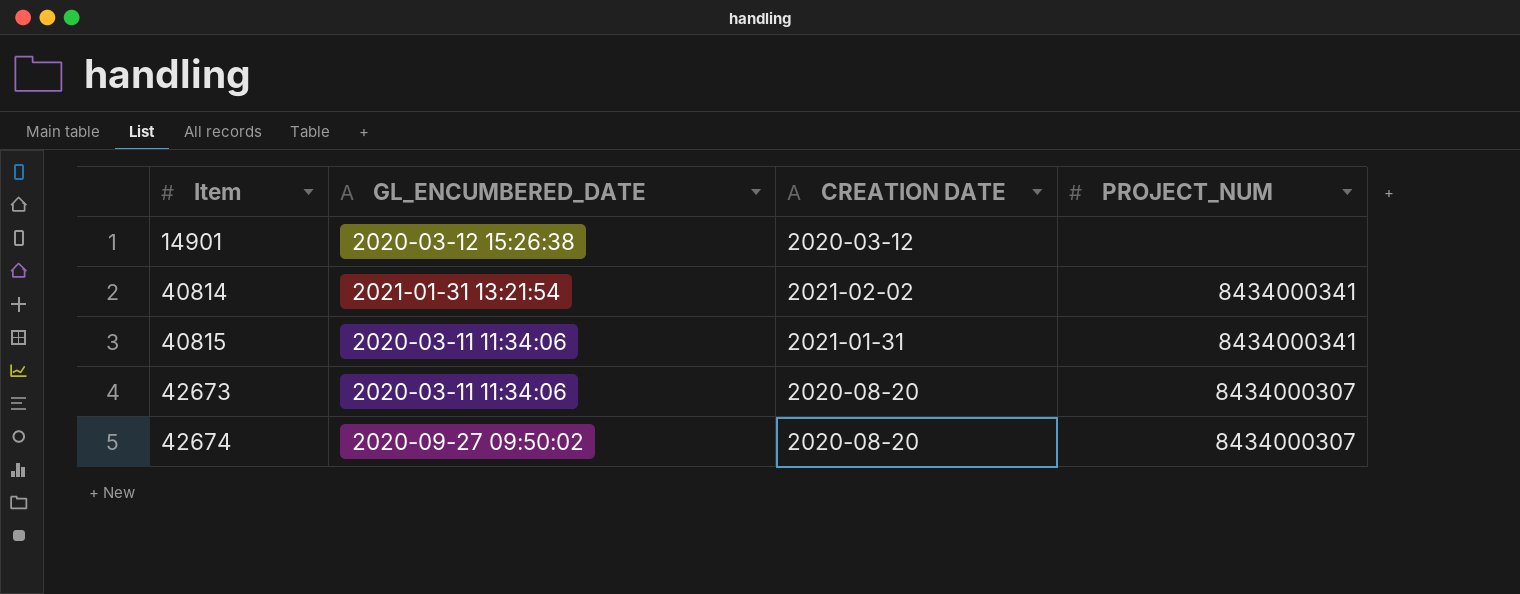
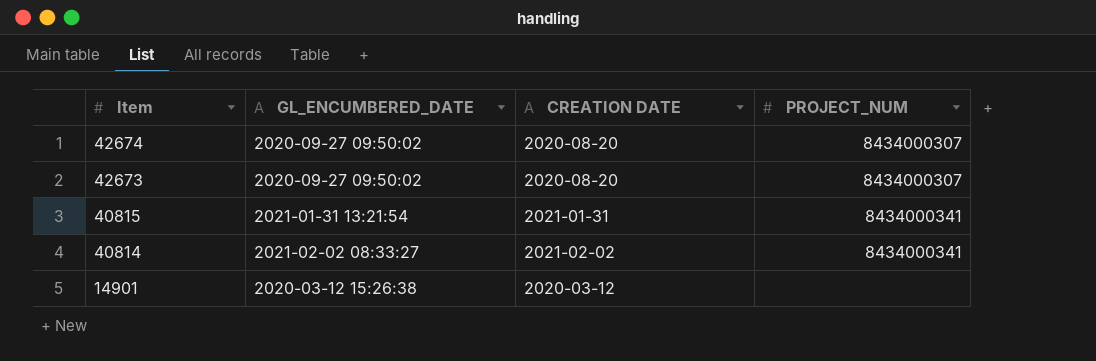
row order: Item ascending -> Item descending
42673 | GL_ENCUMBERED_DATE: 2020-03-11 11:34:06 -> 2020-09-27 09:50:02
40815 | GL_ENCUMBERED_DATE: 2020-03-11 11:34:06 -> 2021-01-31 13:21:54
40814 | GL_ENCUMBERED_DATE: 2021-01-31 13:21:54 -> 2021-02-02 08:33:27

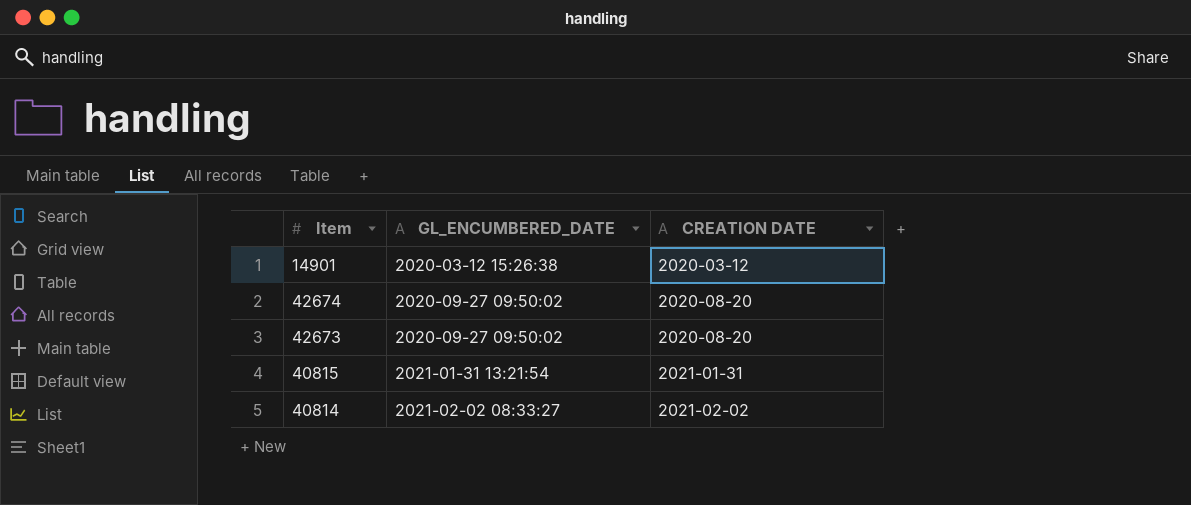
row order: Item descending -> GL_ENCUMBERED_DATE ascending
column PROJECT_NUM | position: 4 -> none

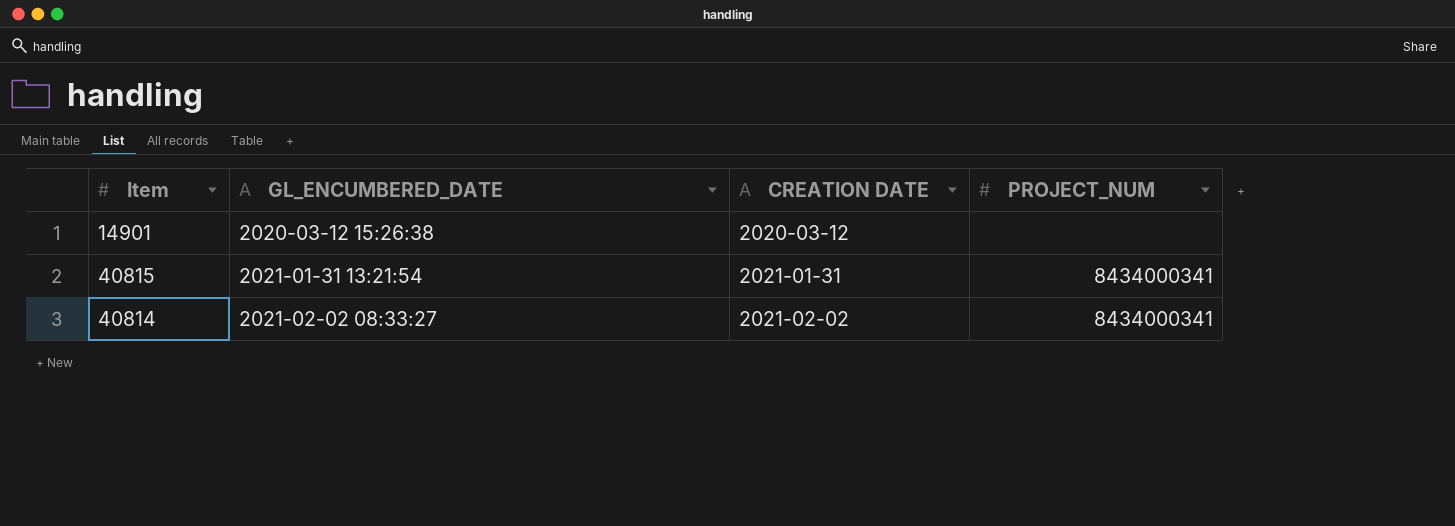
column PROJECT_NUM | position: none -> 4
row 42674: 2020-09-27 09:50:02 | 2020-08-20 -> none
row 42673: 2020-09-27 09:50:02 | 2020-08-20 -> none

